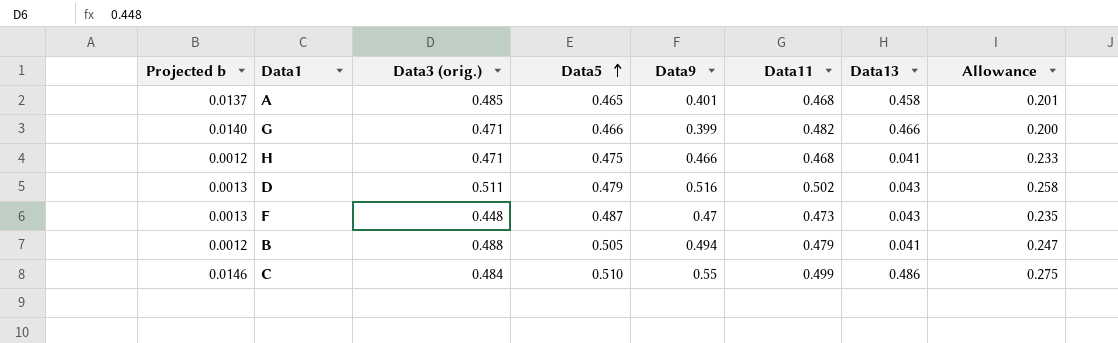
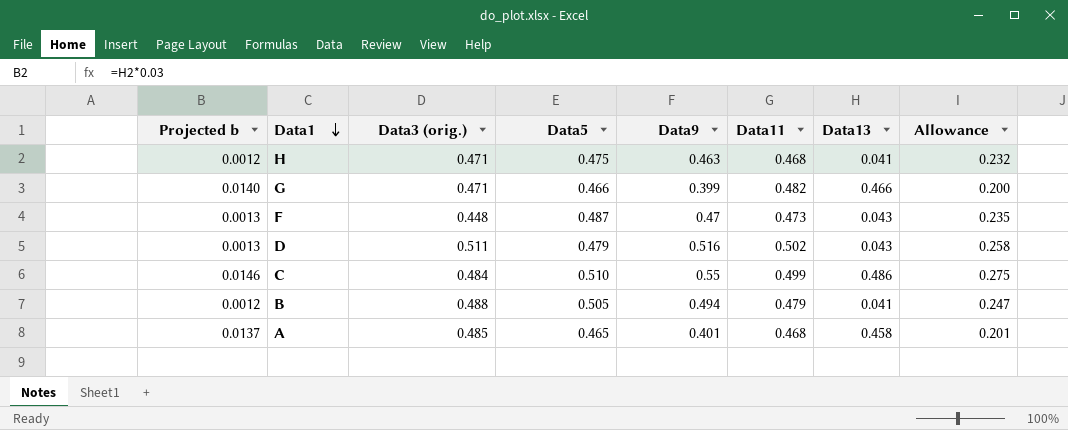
row order: Data5 ascending -> Data1 descending
H | Data9: 0.466 -> 0.463
H | Allowance: 0.233 -> 0.232

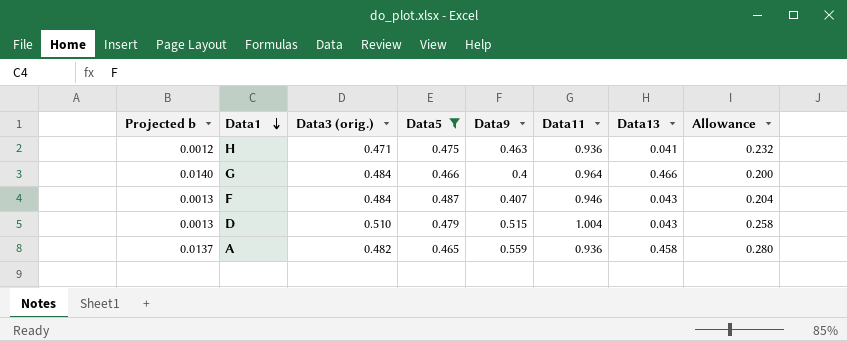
filter: none -> Data5 <= 0.487
H | Data11: 0.468 -> 0.936
G | Data3 (orig.): 0.471 -> 0.484
G | Data9: 0.399 -> 0.4
G | Data11: 0.482 -> 0.964
F | Data3 (orig.): 0.448 -> 0.484
F | Data9: 0.47 -> 0.407
F | Data11: 0.473 -> 0.946
F | Allowance: 0.235 -> 0.204
D | Data3 (orig.): 0.511 -> 0.510
D | Data9: 0.516 -> 0.515
D | Data11: 0.502 -> 1.004
A | Data3 (orig.): 0.485 -> 0.482
A | Data9: 0.401 -> 0.559
A | Data11: 0.468 -> 0.936
A | Allowance: 0.201 -> 0.280

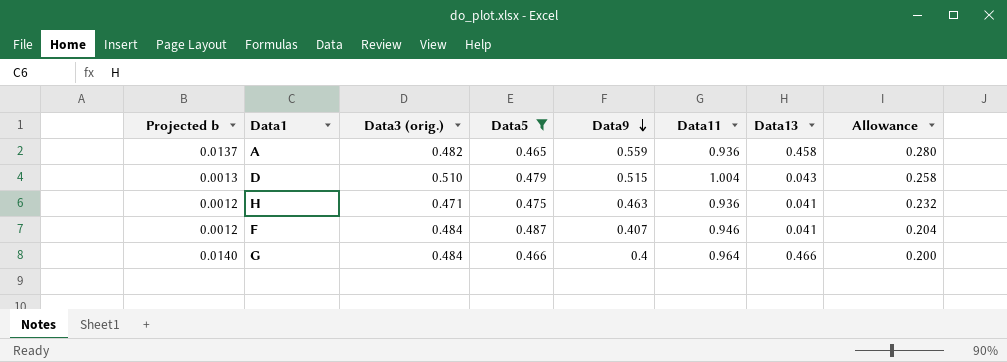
row order: Data1 descending -> Data9 descending
F | Projected b: 0.0013 -> 0.0012
F | Data13: 0.043 -> 0.041

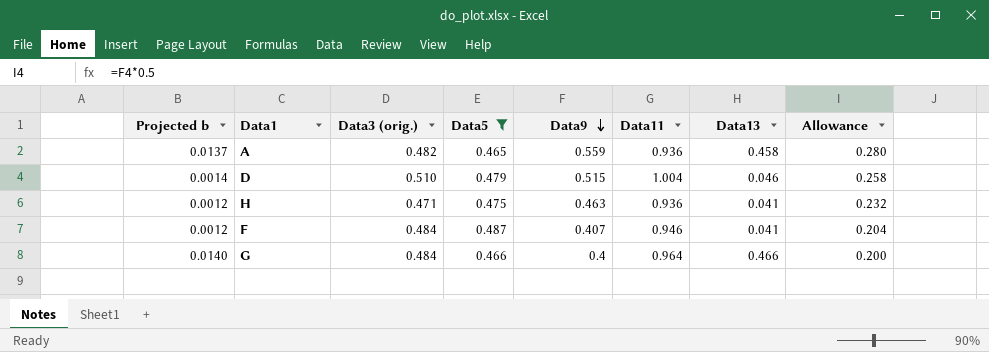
D | Projected b: 0.0013 -> 0.0014
D | Data13: 0.043 -> 0.046

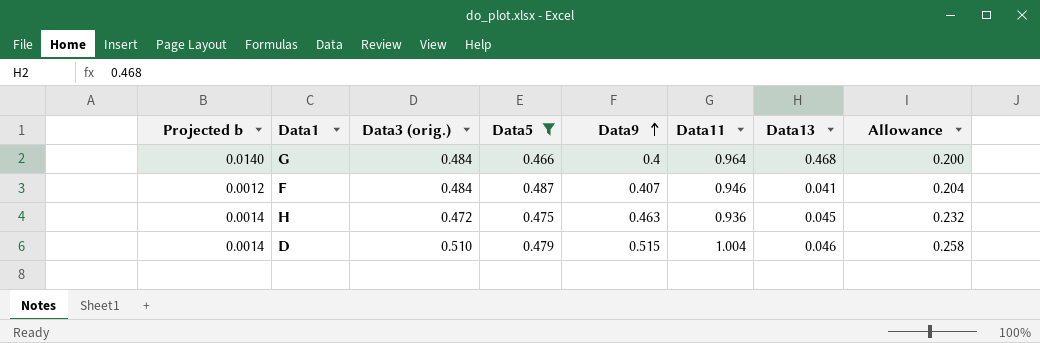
row order: Data9 descending -> Data9 ascending
row A: 0.0137 | 0.482 | 0.465 | 0.559 | 0.936 | 0.458 | 0.280 -> none
G | Data13: 0.466 -> 0.468
H | Projected b: 0.0012 -> 0.0014
H | Data3 (orig.): 0.471 -> 0.472
H | Data13: 0.041 -> 0.045

